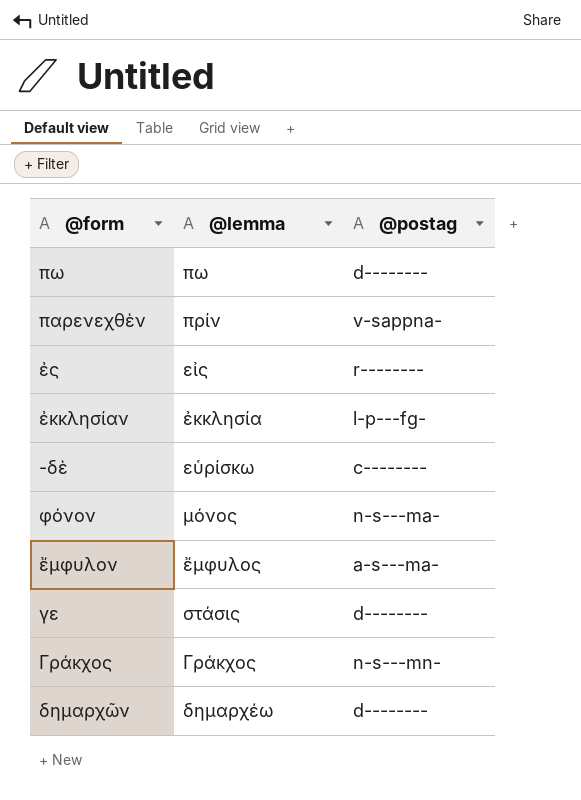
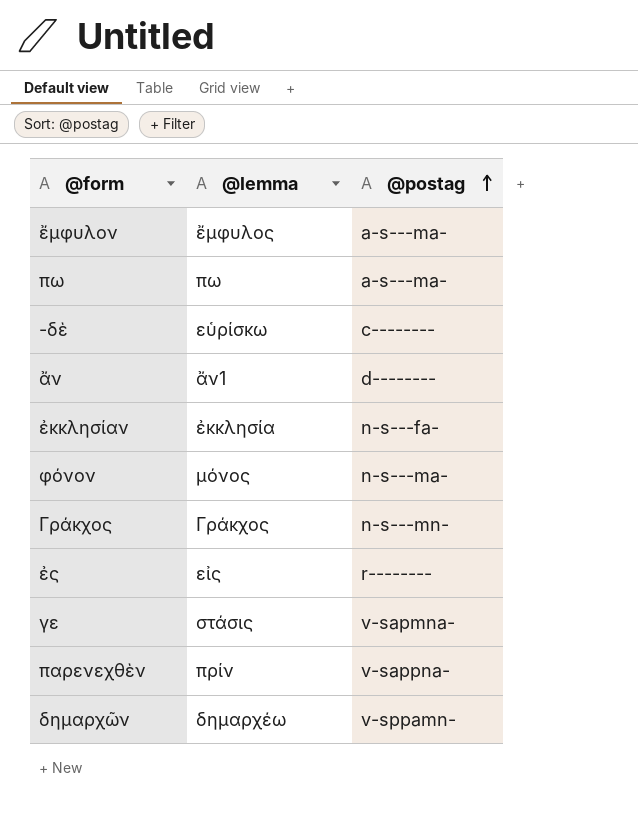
row order: none -> @postag ascending
πω | @postag: d-------- -> a-s---ma-
row ἄν: none -> ἄν1 | d--------
ἐκκλησίαν | @postag: l-p---fg- -> n-s---fa-
γε | @postag: d-------- -> v-sapmna-
δημαρχῶν | @postag: d-------- -> v-sppamn-

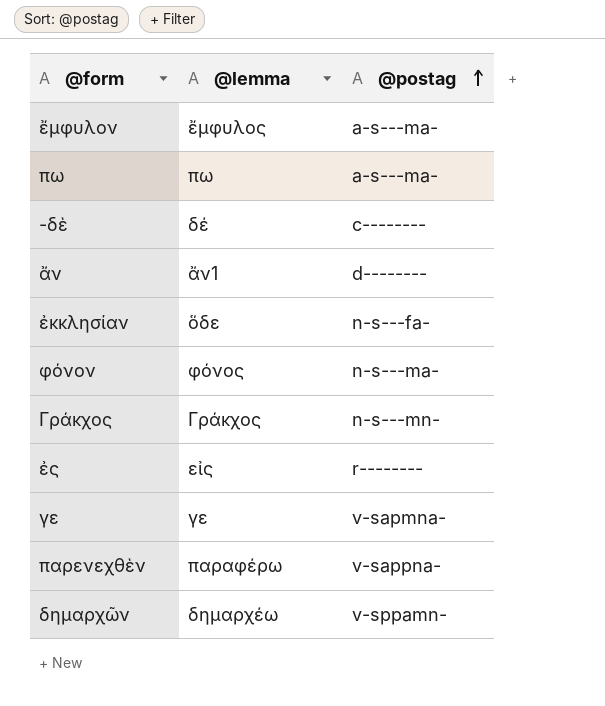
-δὲ | @lemma: εὑρίσκω -> δέ
ἐκκλησίαν | @lemma: ἐκκλησία -> ὅδε
φόνον | @lemma: μόνος -> φόνος
γε | @lemma: στάσις -> γε
παρενεχθὲν | @lemma: πρίν -> παραφέρω

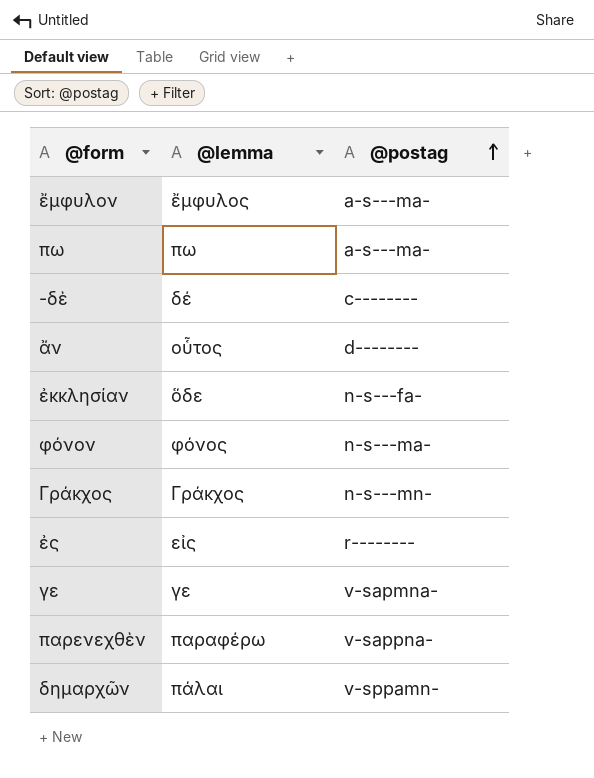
ἄν | @lemma: ἄν1 -> οὗτος
δημαρχῶν | @lemma: δημαρχέω -> πάλαι

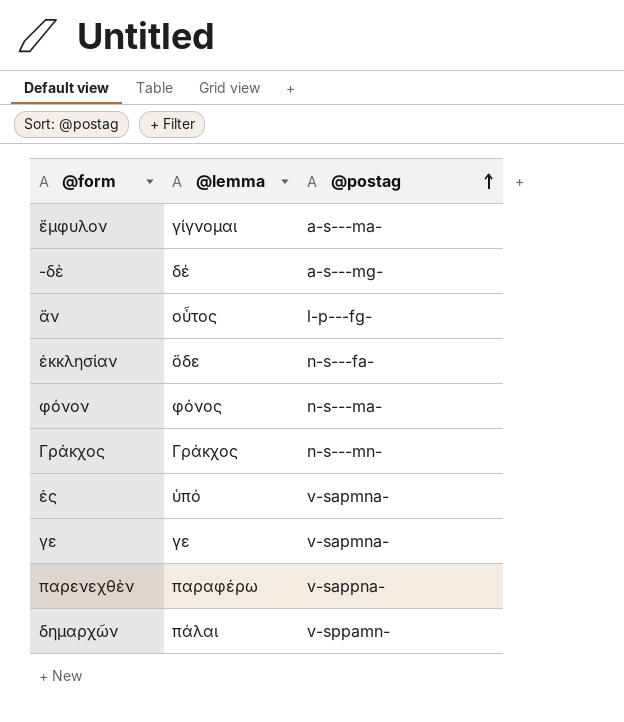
row πω: πω | a-s---ma- -> none
ἔμφυλον | @lemma: ἔμφυλος -> γίγνομαι
-δὲ | @postag: c-------- -> a-s---mg-
ἄν | @postag: d-------- -> l-p---fg-
ἐς | @lemma: εἰς -> ὑπό
ἐς | @postag: r-------- -> v-sapmna-

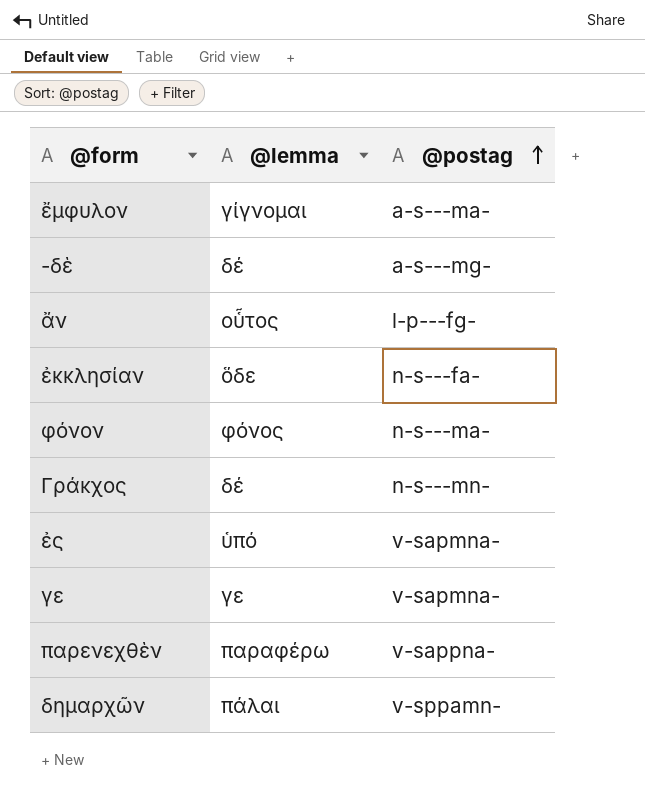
Γράκχος | @lemma: Γράκχος -> δέ

